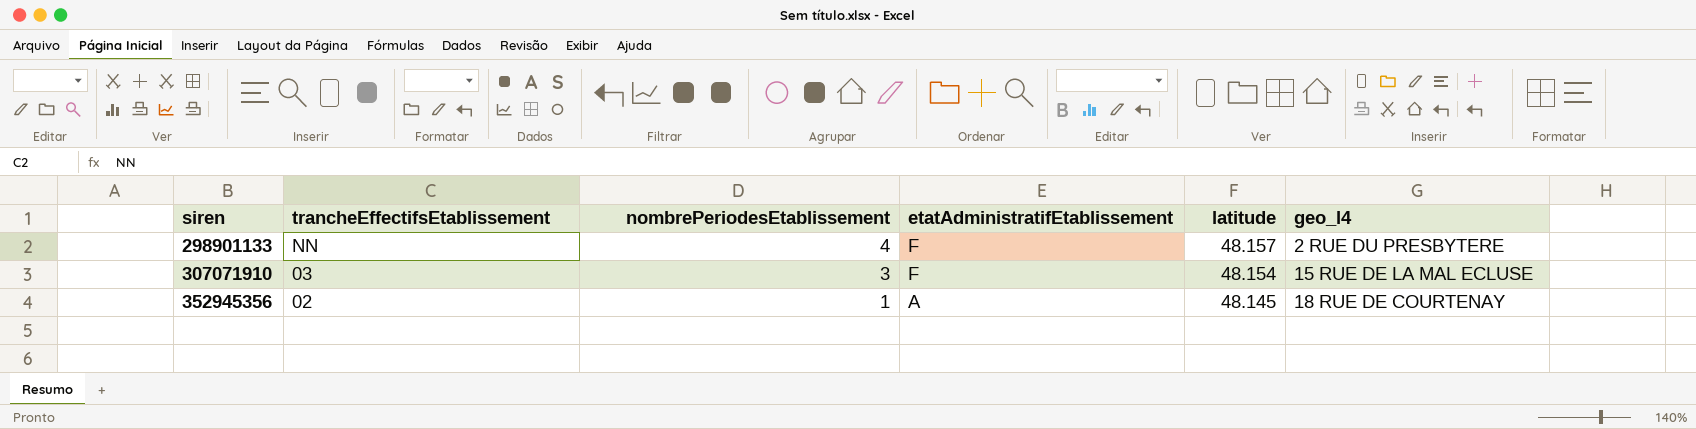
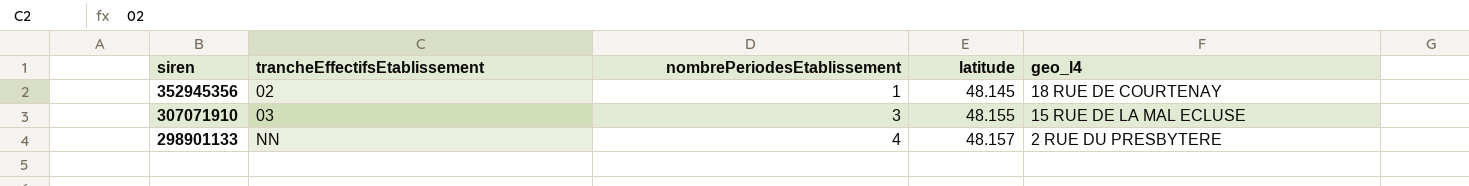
row order: siren ascending -> siren descending
column etatAdministratifEtablissement | position: 4 -> none
307071910 | latitude: 48.154 -> 48.155

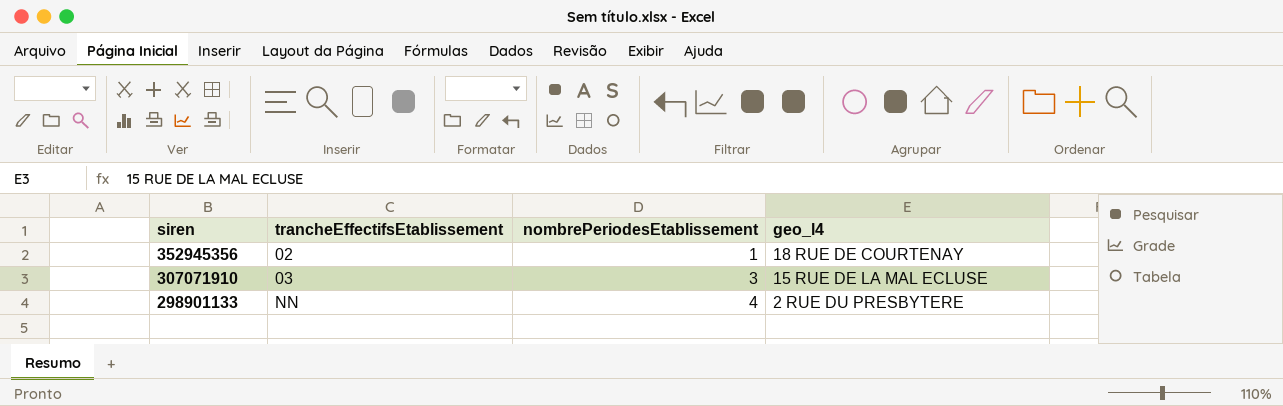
column latitude | position: 4 -> none

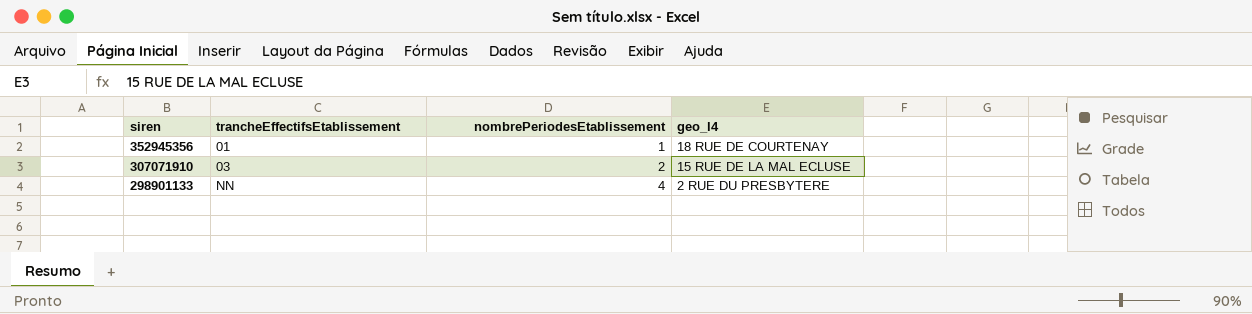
352945356 | trancheEffectifsEtablissement: 02 -> 01
307071910 | nombrePeriodesEtablissement: 3 -> 2

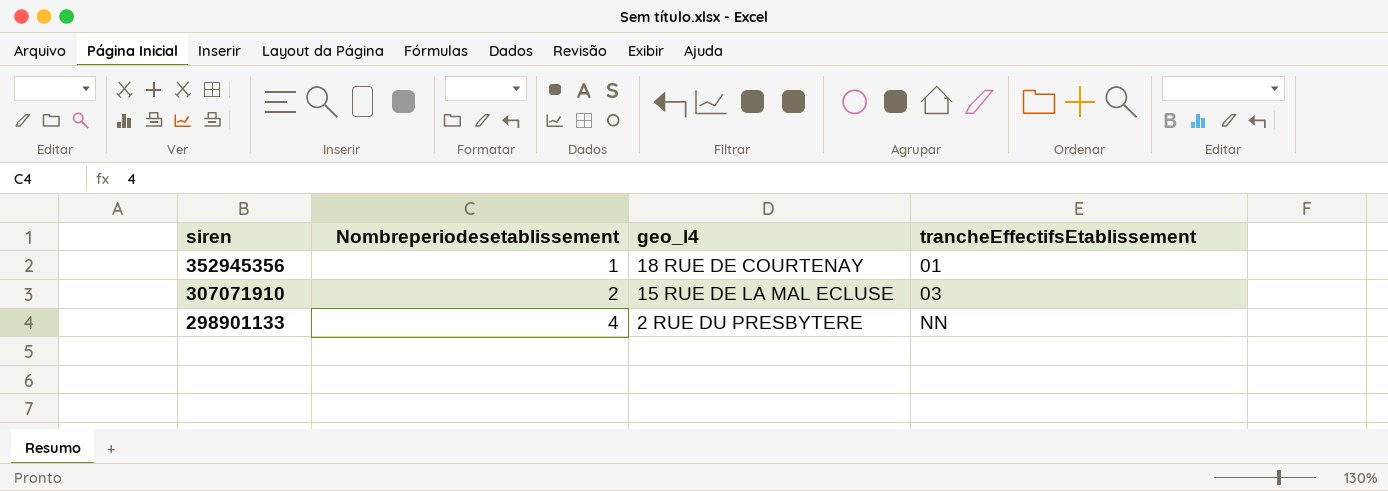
column name: nombrePeriodesEtablissement -> Nombreperiodesetablissement
column trancheEffectifsEtablissement | position: 2 -> 4

